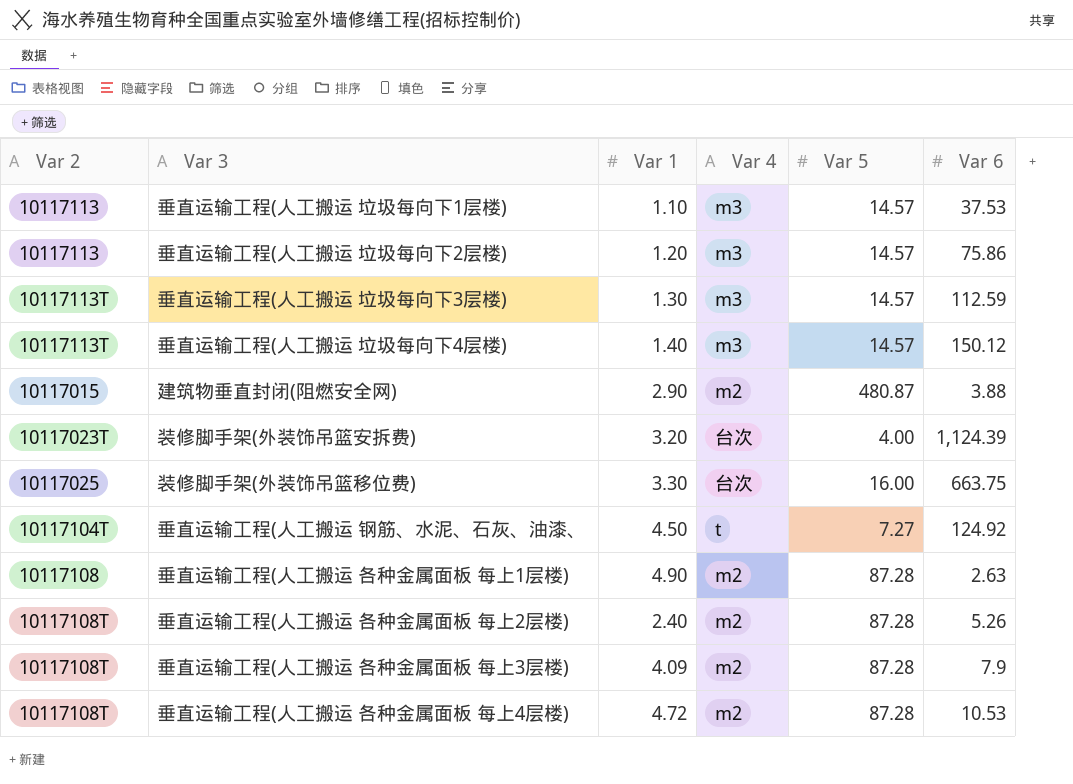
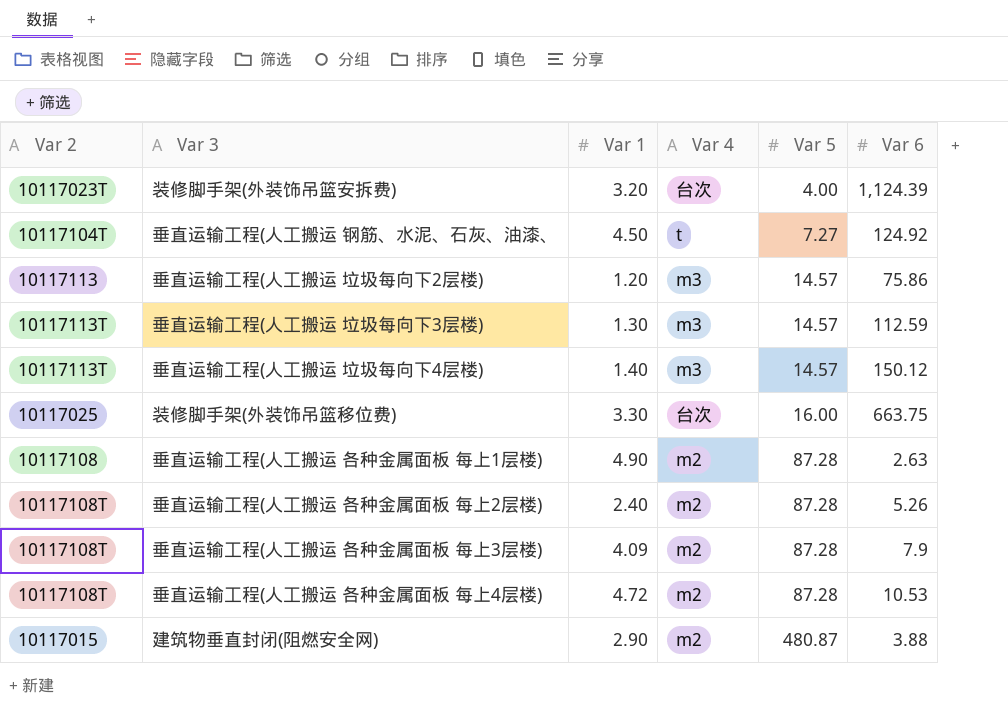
row order: none -> Var 5 ascending
row 垂直运输工程(人工搬运 垃圾每向下1层楼): 10117113 | 1.10 | m3 | 14.57 | 37.53 -> none

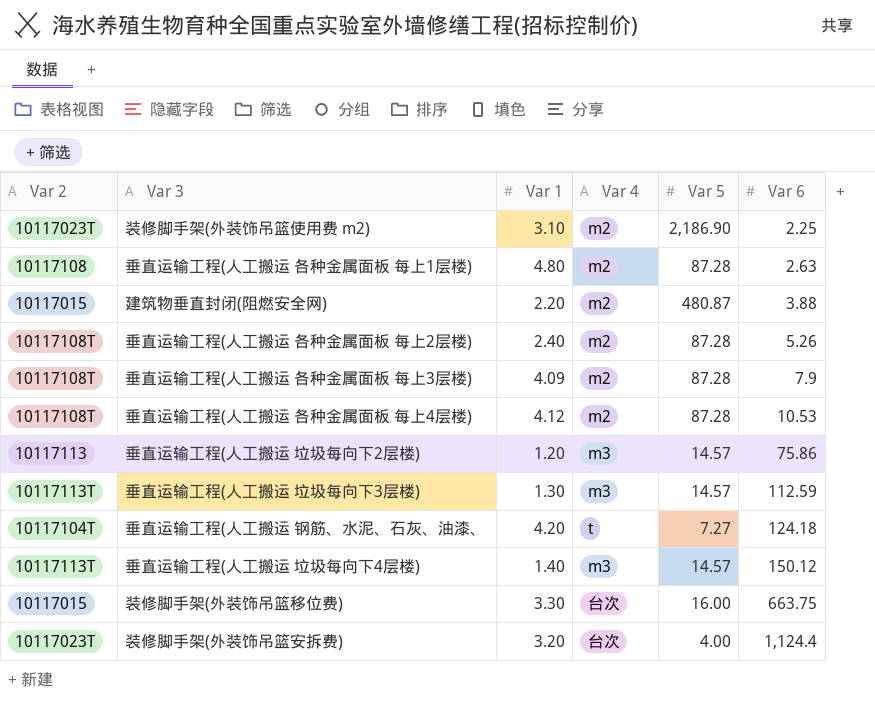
row order: Var 5 ascending -> Var 6 ascending
row 装修脚手架(外装饰吊篮使用费 m2): none -> 10117023T | 3.10 | m2 | 2,186.90 | 2.25
垂直运输工程(人工搬运 各种金属面板 每上1层楼) | Var 1: 4.90 -> 4.80
建筑物垂直封闭(阻燃安全网) | Var 1: 2.90 -> 2.20
垂直运输工程(人工搬运 各种金属面板 每上4层楼) | Var 1: 4.72 -> 4.12
垂直运输工程(人工搬运 钢筋、水泥、石灰、油漆、 | Var 1: 4.50 -> 4.20
垂直运输工程(人工搬运 钢筋、水泥、石灰、油漆、 | Var 6: 124.92 -> 124.18
装修脚手架(外装饰吊篮移位费) | Var 2: 10117025 -> 10117015
装修脚手架(外装饰吊篮安拆费) | Var 6: 1,124.39 -> 1,124.4

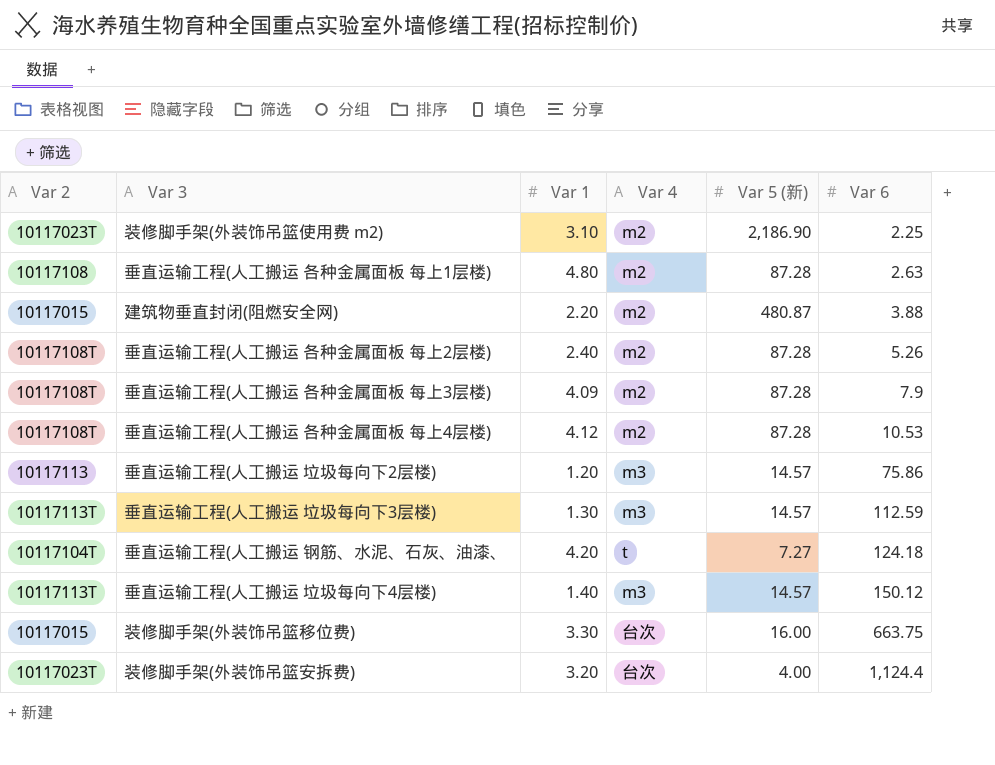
column name: Var 5 -> Var 5 (新)

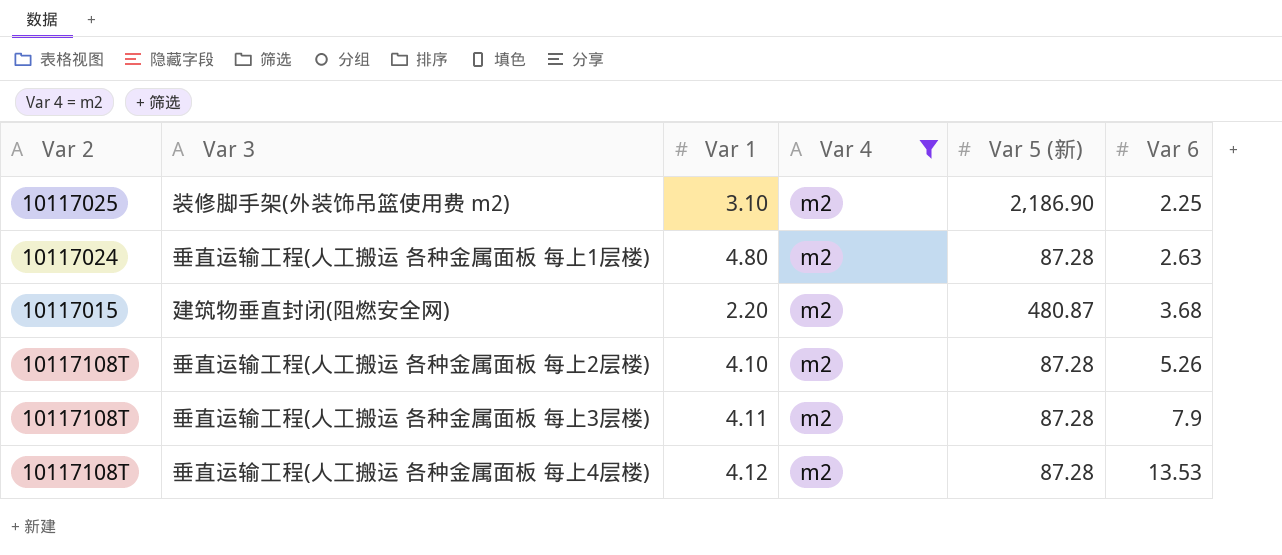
filter: none -> Var 4 = m2
装修脚手架(外装饰吊篮使用费 m2) | Var 2: 10117023T -> 10117025
垂直运输工程(人工搬运 各种金属面板 每上1层楼) | Var 2: 10117108 -> 10117024
建筑物垂直封闭(阻燃安全网) | Var 6: 3.88 -> 3.68
垂直运输工程(人工搬运 各种金属面板 每上2层楼) | Var 1: 2.40 -> 4.10
垂直运输工程(人工搬运 各种金属面板 每上3层楼) | Var 1: 4.09 -> 4.11
垂直运输工程(人工搬运 各种金属面板 每上4层楼) | Var 6: 10.53 -> 13.53

